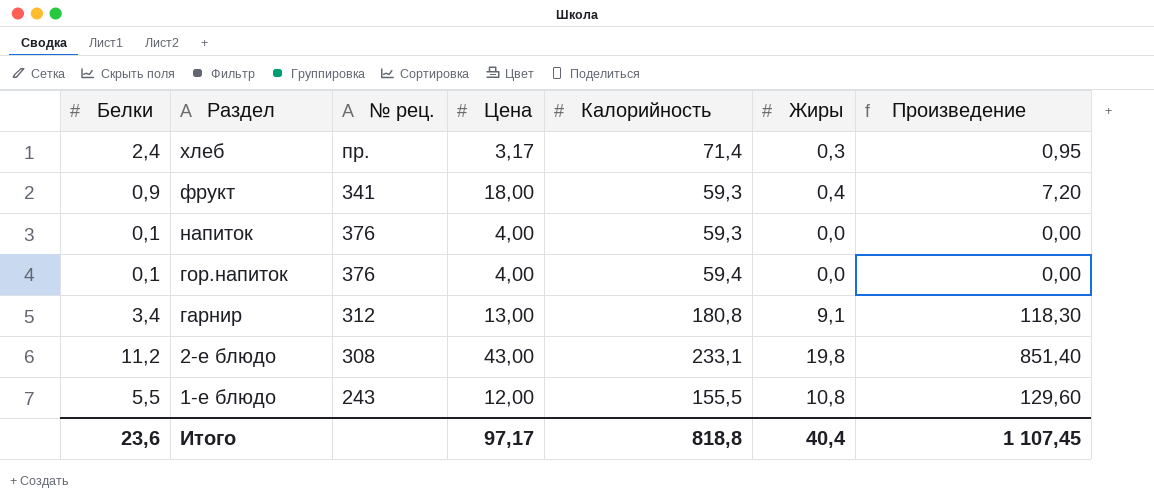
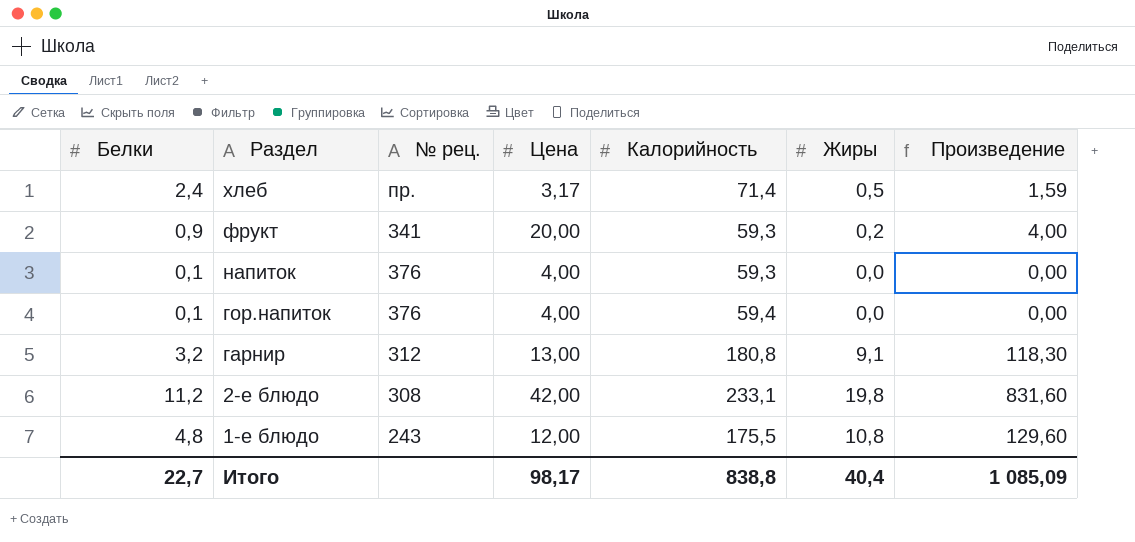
хлеб | Жиры: 0,3 -> 0,5
хлеб | Произведение: 0,95 -> 1,59
фрукт | Цена: 18,00 -> 20,00
фрукт | Жиры: 0,4 -> 0,2
фрукт | Произведение: 7,20 -> 4,00
гарнир | Белки: 3,4 -> 3,2
2-е блюдо | Цена: 43,00 -> 42,00
2-е блюдо | Произведение: 851,40 -> 831,60
1-е блюдо | Белки: 5,5 -> 4,8
1-е блюдо | Калорийность: 155,5 -> 175,5
Итого | Белки: 23,6 -> 22,7
Итого | Цена: 97,17 -> 98,17
Итого | Калорийность: 818,8 -> 838,8
Итого | Произведение: 1 107,45 -> 1 085,09

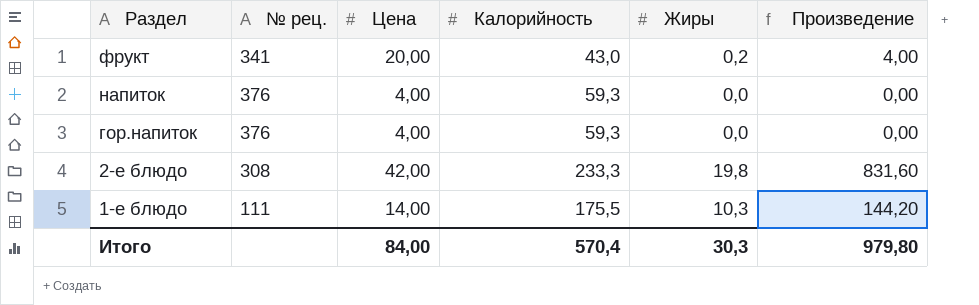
column Белки | position: 1 -> none
row хлеб: 2,4 | пр. | 3,17 | 71,4 | 0,5 | 1,59 -> none
row гарнир: 3,2 | 312 | 13,00 | 180,8 | 9,1 | 118,30 -> none
фрукт | Калорийность: 59,3 -> 43,0
гор.напиток | Калорийность: 59,4 -> 59,3
2-е блюдо | Калорийность: 233,1 -> 233,3
1-е блюдо | № рец.: 243 -> 111
1-е блюдо | Цена: 12,00 -> 14,00
1-е блюдо | Жиры: 10,8 -> 10,3
1-е блюдо | Произведение: 129,60 -> 144,20
Итого | Цена: 98,17 -> 84,00
Итого | Калорийность: 838,8 -> 570,4
Итого | Жиры: 40,4 -> 30,3
Итого | Произведение: 1 085,09 -> 979,80

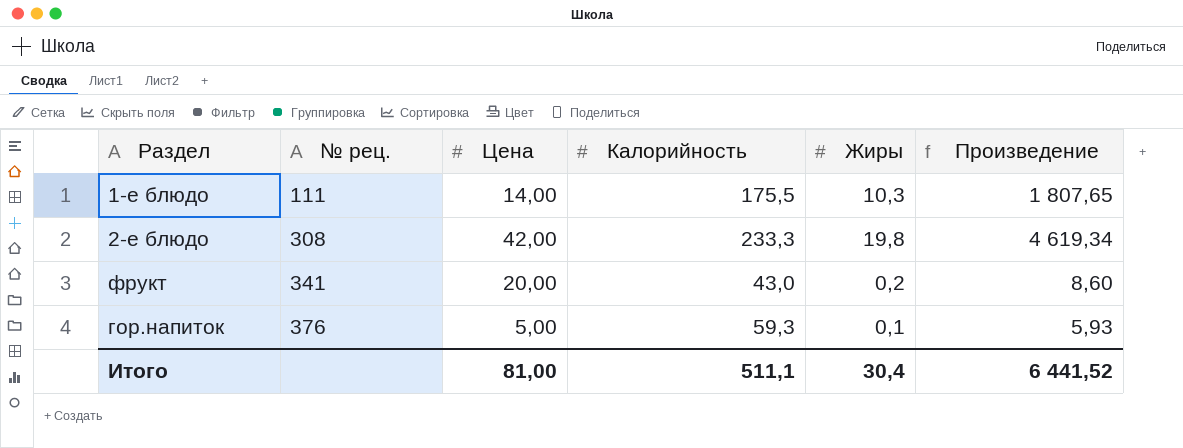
row order: Раздел descending -> № рец. ascending
column Произведение | formula: [Цена] * [Жиры] -> [Калорийность] * [Жиры]
row напиток: 376 | 4,00 | 59,3 | 0,0 | 0,00 -> none
гор.напиток | Цена: 4,00 -> 5,00
гор.напиток | Жиры: 0,0 -> 0,1
Итого | Цена: 84,00 -> 81,00
Итого | Калорийность: 570,4 -> 511,1
Итого | Жиры: 30,3 -> 30,4
Итого | Произведение: 979,80 -> 6 441,52

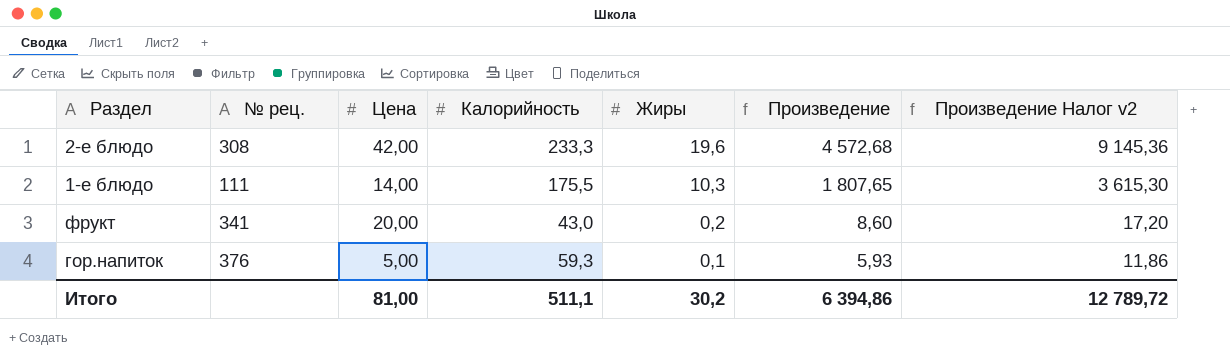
row order: № рец. ascending -> Жиры descending
column Произведение Налог v2 | formula: none -> [Произведение] * 2
2-е блюдо | Жиры: 19,8 -> 19,6
2-е блюдо | Произведение: 4 619,34 -> 4 572,68
Итого | Жиры: 30,4 -> 30,2
Итого | Произведение: 6 441,52 -> 6 394,86

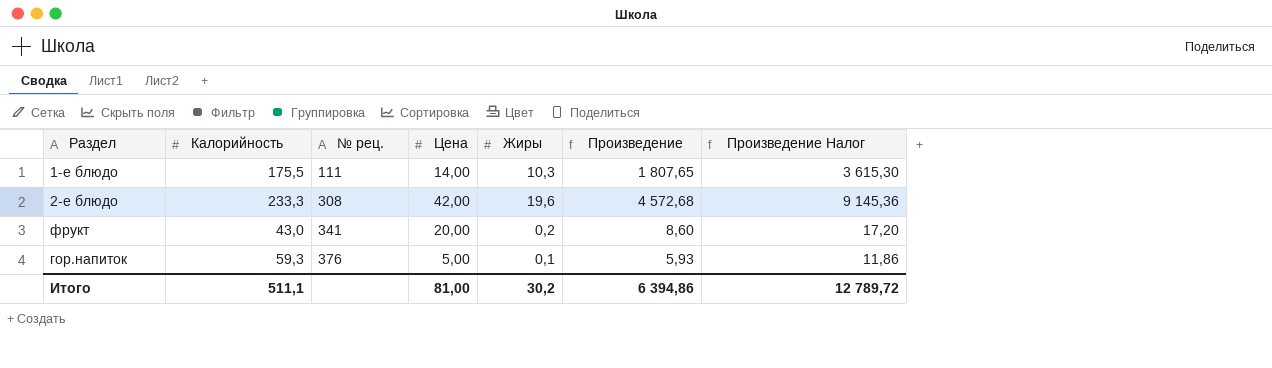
row order: Жиры descending -> № рец. ascending
column Калорийность | position: 4 -> 2
column name: Произведение Налог v2 -> Произведение Налог

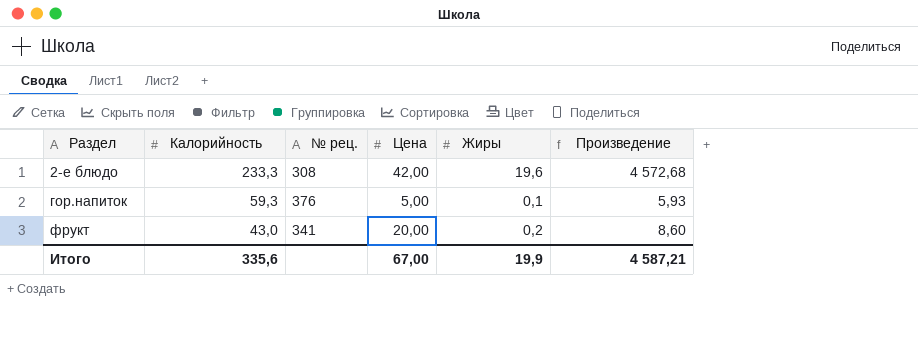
row order: № рец. ascending -> Раздел ascending
column Произведение Налог | formula: [Произведение] * 2 -> none
row 1-е блюдо: 175,5 | 111 | 14,00 | 10,3 | 1 807,65 | 3 615,30 -> none
Итого | Калорийность: 511,1 -> 335,6
Итого | Цена: 81,00 -> 67,00
Итого | Жиры: 30,2 -> 19,9
Итого | Произведение: 6 394,86 -> 4 587,21

